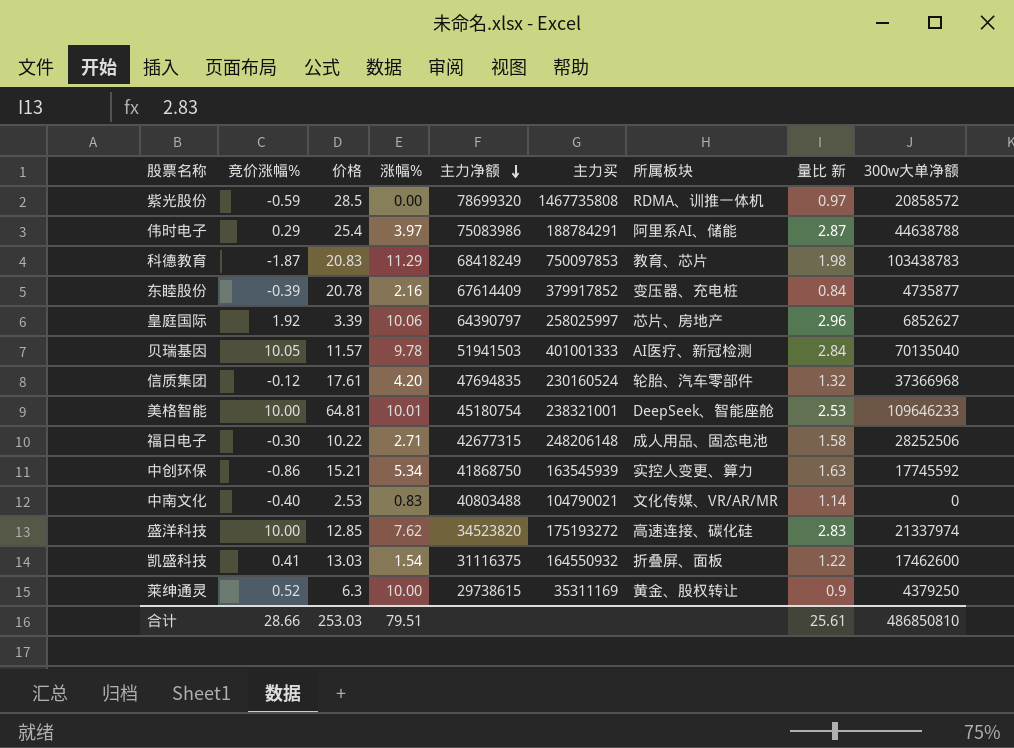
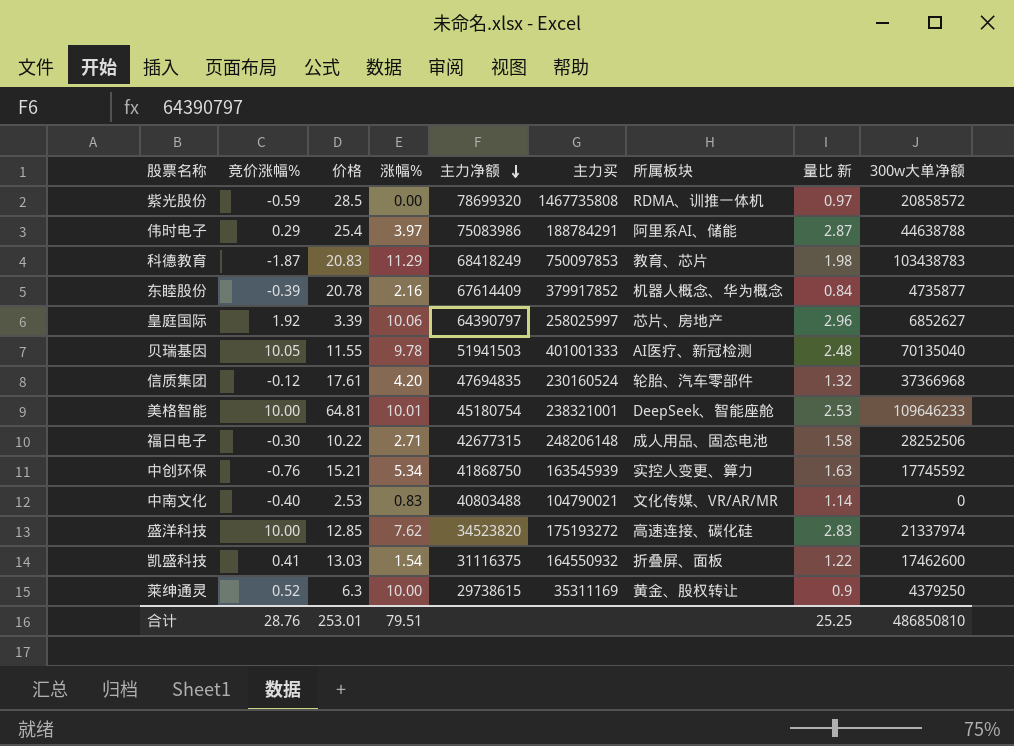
东睦股份 | 所属板块: 变压器、充电桩 -> 机器人概念、华为概念
贝瑞基因 | 价格: 11.57 -> 11.55
贝瑞基因 | 量比 新: 2.84 -> 2.48
中创环保 | 竞价涨幅%: -0.86 -> -0.76
合计 | 竞价涨幅%: 28.66 -> 28.76
合计 | 价格: 253.03 -> 253.01
合计 | 量比 新: 25.61 -> 25.25

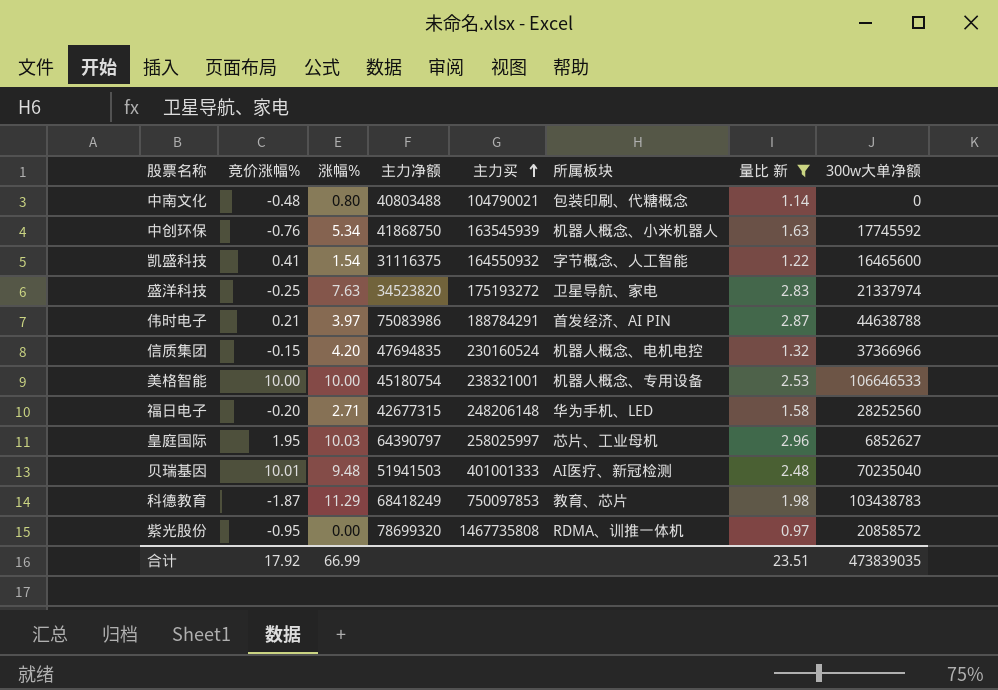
filter: none -> 量比 新 >= 0.97
row order: 主力净额 descending -> 主力买 ascending
column 价格 | position: 3 -> none
中南文化 | 竞价涨幅%: -0.40 -> -0.48
中南文化 | 涨幅%: 0.83 -> 0.80
中南文化 | 所属板块: 文化传媒、VR/AR/MR -> 包装印刷、代糖概念
中创环保 | 所属板块: 实控人变更、算力 -> 机器人概念、小米机器人
凯盛科技 | 所属板块: 折叠屏、面板 -> 字节概念、人工智能
凯盛科技 | 300w大单净额: 17462600 -> 16465600
盛洋科技 | 竞价涨幅%: 10.00 -> -0.25
盛洋科技 | 涨幅%: 7.62 -> 7.63
盛洋科技 | 所属板块: 高速连接、碳化硅 -> 卫星导航、家电
伟时电子 | 竞价涨幅%: 0.29 -> 0.21
伟时电子 | 所属板块: 阿里系AI、储能 -> 首发经济、AI PIN
信质集团 | 竞价涨幅%: -0.12 -> -0.15
信质集团 | 所属板块: 轮胎、汽车零部件 -> 机器人概念、电机电控
信质集团 | 300w大单净额: 37366968 -> 37366966
美格智能 | 涨幅%: 10.01 -> 10.00
美格智能 | 所属板块: DeepSeek、智能座舱 -> 机器人概念、专用设备
美格智能 | 300w大单净额: 109646233 -> 106646533
福日电子 | 竞价涨幅%: -0.30 -> -0.20
福日电子 | 所属板块: 成人用品、固态电池 -> 华为手机、LED
福日电子 | 300w大单净额: 28252506 -> 28252560
皇庭国际 | 竞价涨幅%: 1.92 -> 1.95
皇庭国际 | 涨幅%: 10.06 -> 10.03
皇庭国际 | 所属板块: 芯片、房地产 -> 芯片、工业母机
贝瑞基因 | 竞价涨幅%: 10.05 -> 10.01
贝瑞基因 | 涨幅%: 9.78 -> 9.48
贝瑞基因 | 300w大单净额: 70135040 -> 70235040
紫光股份 | 竞价涨幅%: -0.59 -> -0.95
合计 | 竞价涨幅%: 28.76 -> 17.92
合计 | 涨幅%: 79.51 -> 66.99
合计 | 量比 新: 25.25 -> 23.51
合计 | 300w大单净额: 486850810 -> 473839035

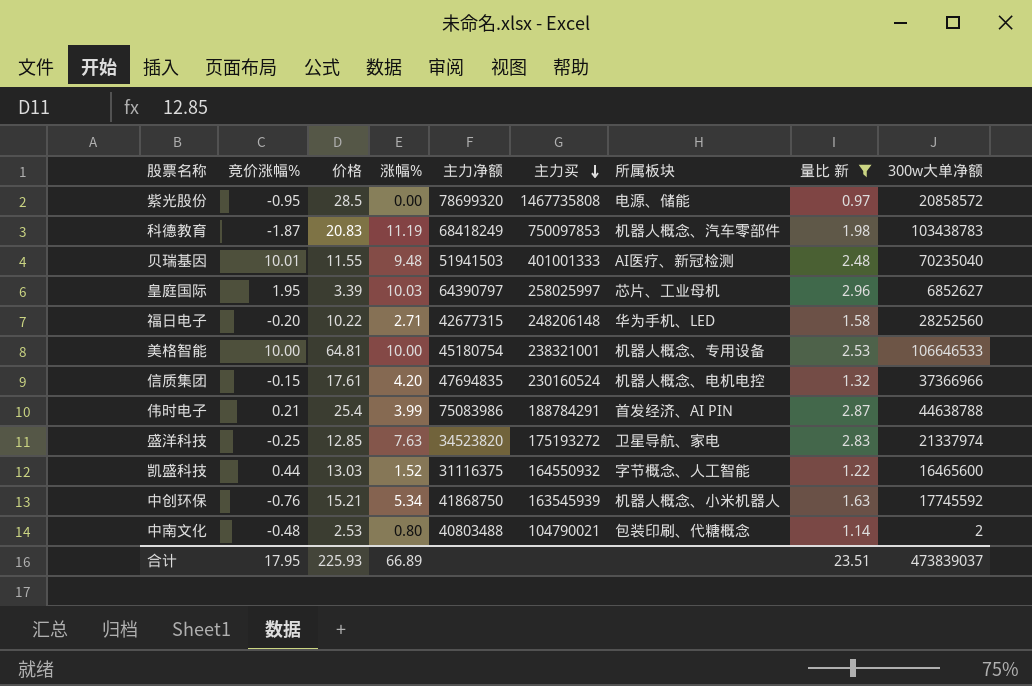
row order: 主力买 ascending -> 主力买 descending
column 价格 | position: none -> 3
紫光股份 | 所属板块: RDMA、训推一体机 -> 电源、储能
科德教育 | 涨幅%: 11.29 -> 11.19
科德教育 | 所属板块: 教育、芯片 -> 机器人概念、汽车零部件
伟时电子 | 涨幅%: 3.97 -> 3.99
凯盛科技 | 竞价涨幅%: 0.41 -> 0.44
凯盛科技 | 涨幅%: 1.54 -> 1.52
中南文化 | 300w大单净额: 0 -> 2
合计 | 竞价涨幅%: 17.92 -> 17.95
合计 | 涨幅%: 66.99 -> 66.89
合计 | 300w大单净额: 473839035 -> 473839037

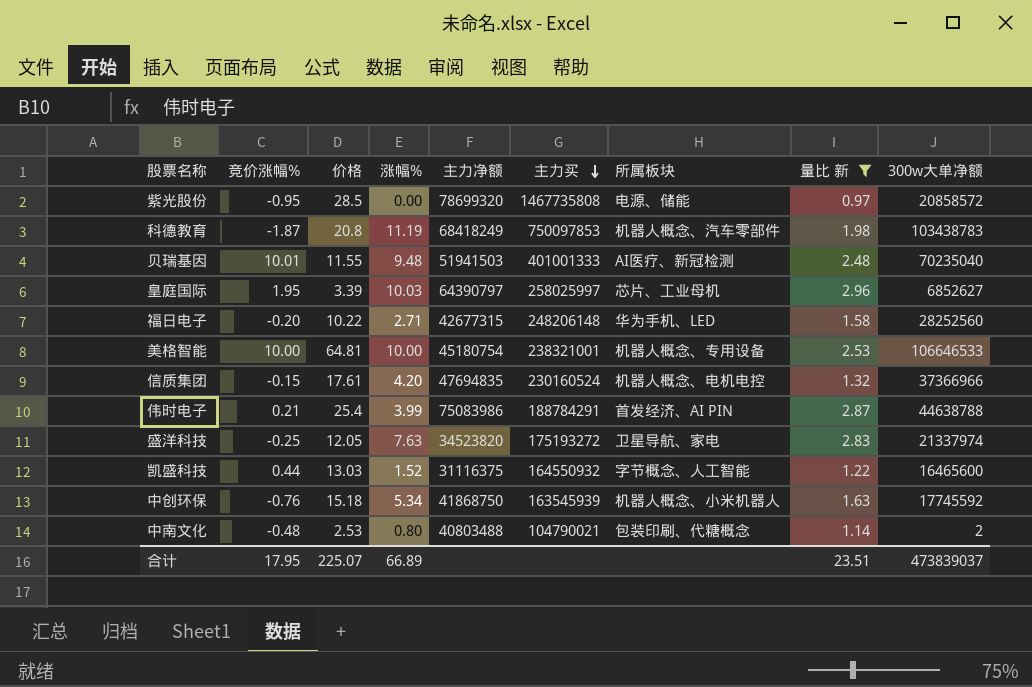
科德教育 | 价格: 20.83 -> 20.8
盛洋科技 | 价格: 12.85 -> 12.05
中创环保 | 价格: 15.21 -> 15.18
合计 | 价格: 225.93 -> 225.07

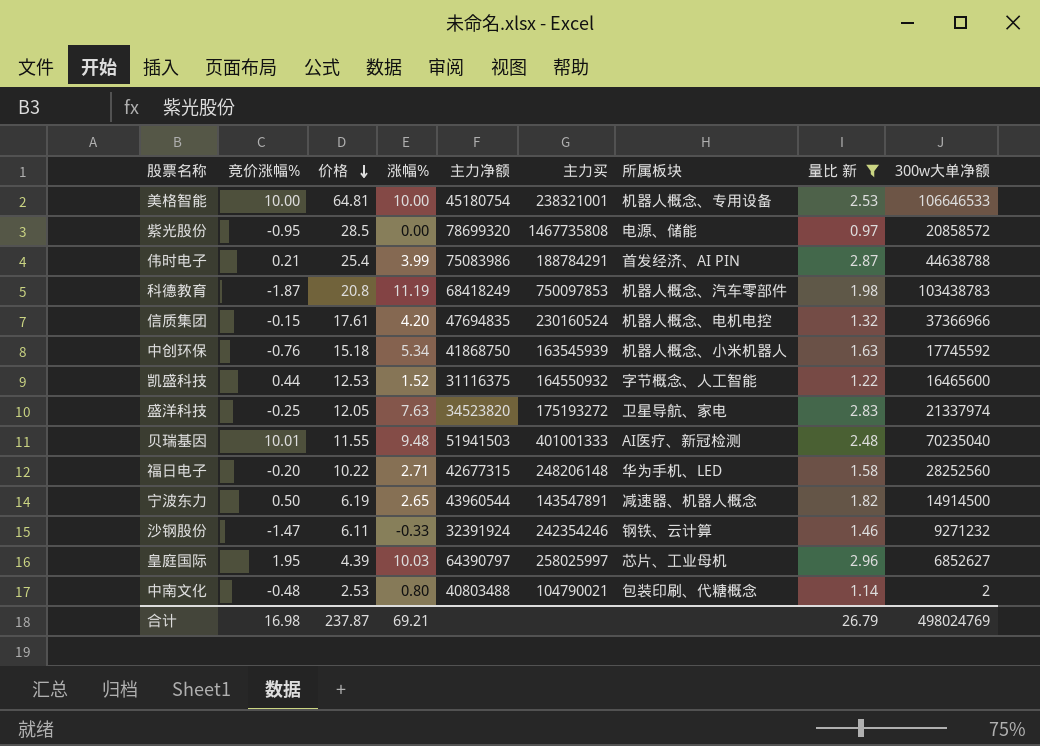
row order: 主力买 descending -> 价格 descending
凯盛科技 | 价格: 13.03 -> 12.53
row 宁波东力: none -> 0.50 | 6.19 | 2.65 | 43960544 | 143547891 | 减速器、机器人概念 | 1.82 | 14914500
row 沙钢股份: none -> -1.47 | 6.11 | -0.33 | 32391924 | 242354246 | 钢铁、云计算 | 1.46 | 9271232
皇庭国际 | 价格: 3.39 -> 4.39
合计 | 竞价涨幅%: 17.95 -> 16.98
合计 | 价格: 225.07 -> 237.87
合计 | 涨幅%: 66.89 -> 69.21
合计 | 量比 新: 23.51 -> 26.79
合计 | 300w大单净额: 473839037 -> 498024769

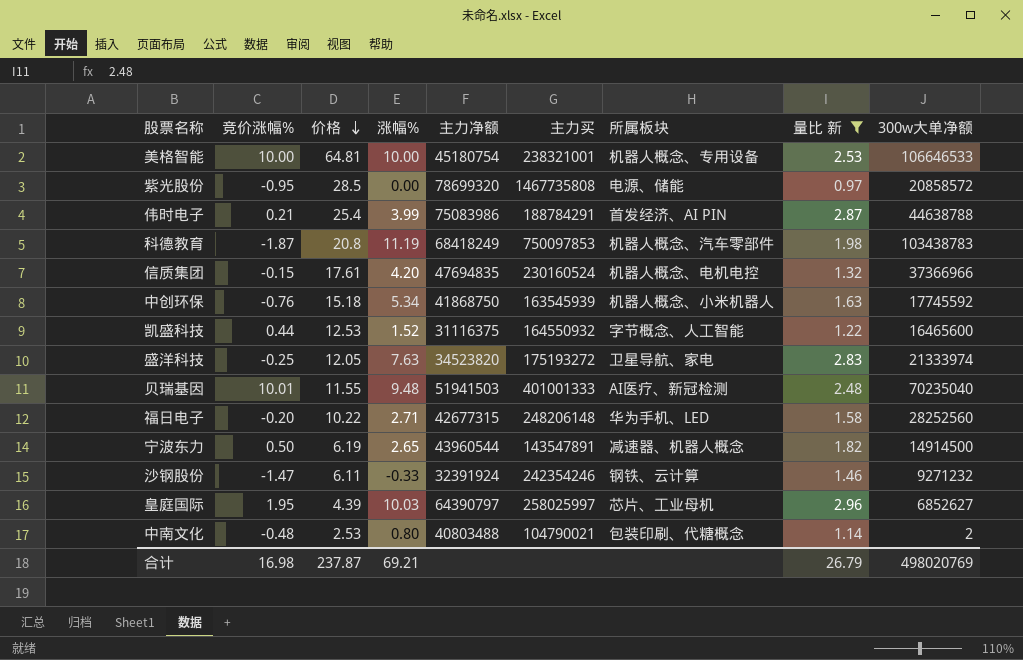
盛洋科技 | 300w大单净额: 21337974 -> 21333974
合计 | 300w大单净额: 498024769 -> 498020769

